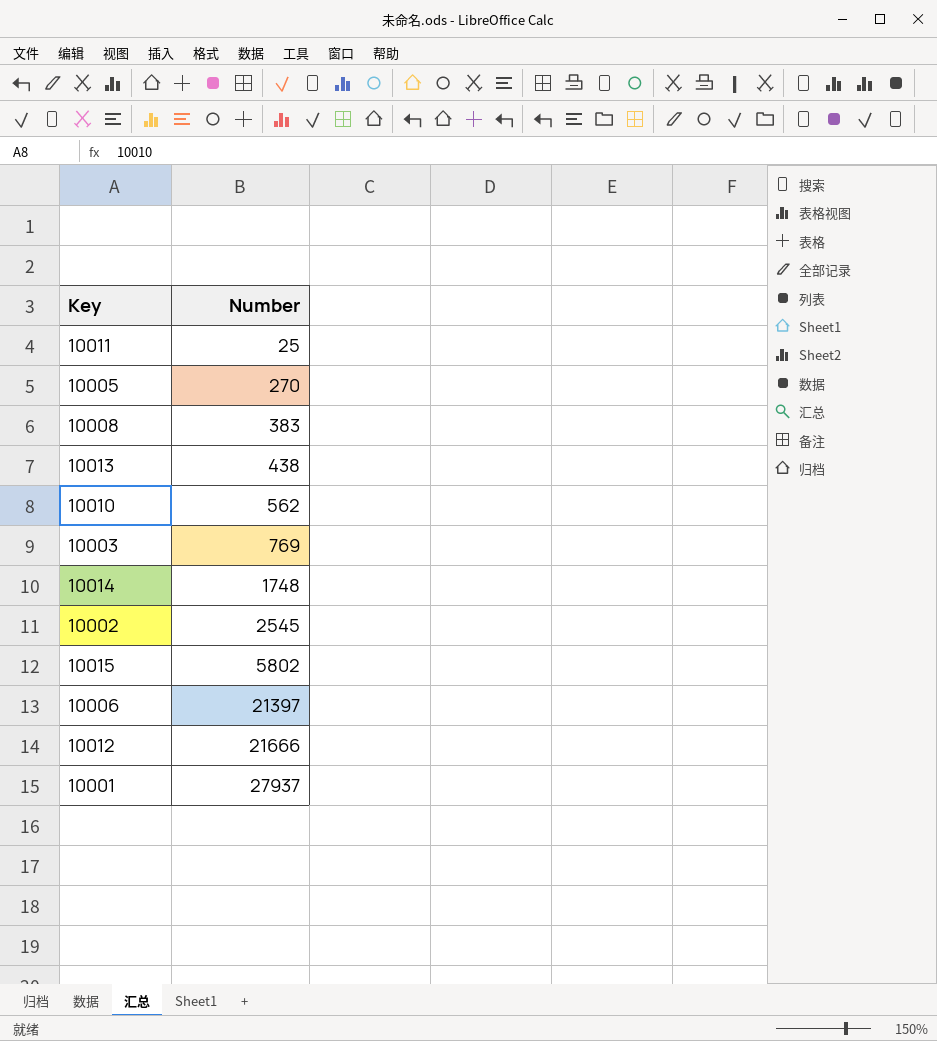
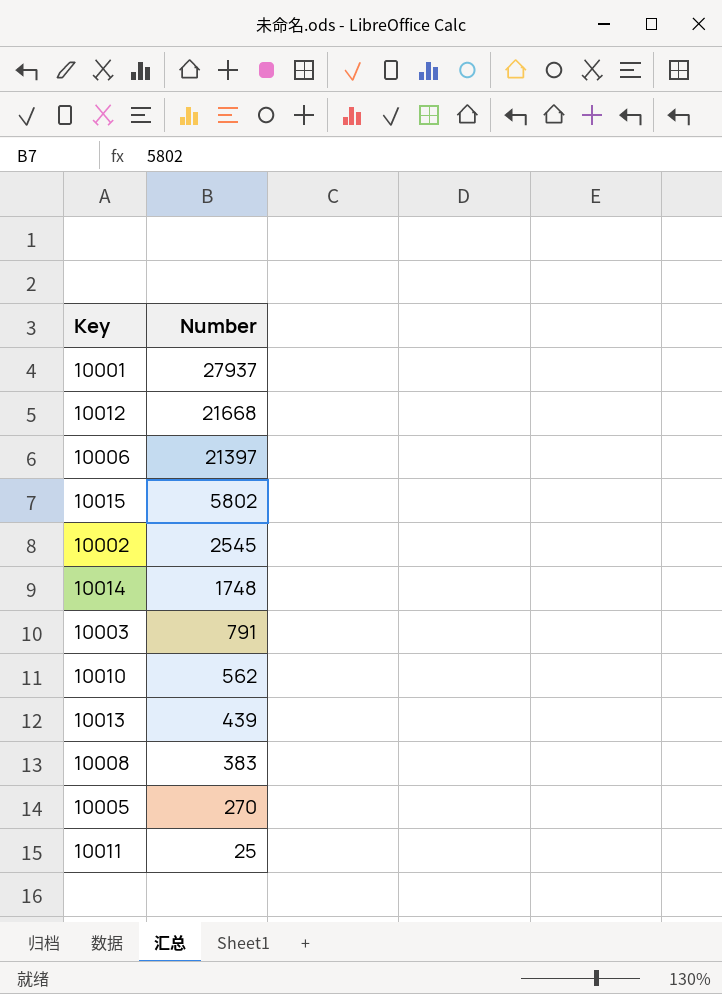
row order: Number ascending -> Number descending
10012 | Number: 21666 -> 21668
10003 | Number: 769 -> 791
10013 | Number: 438 -> 439

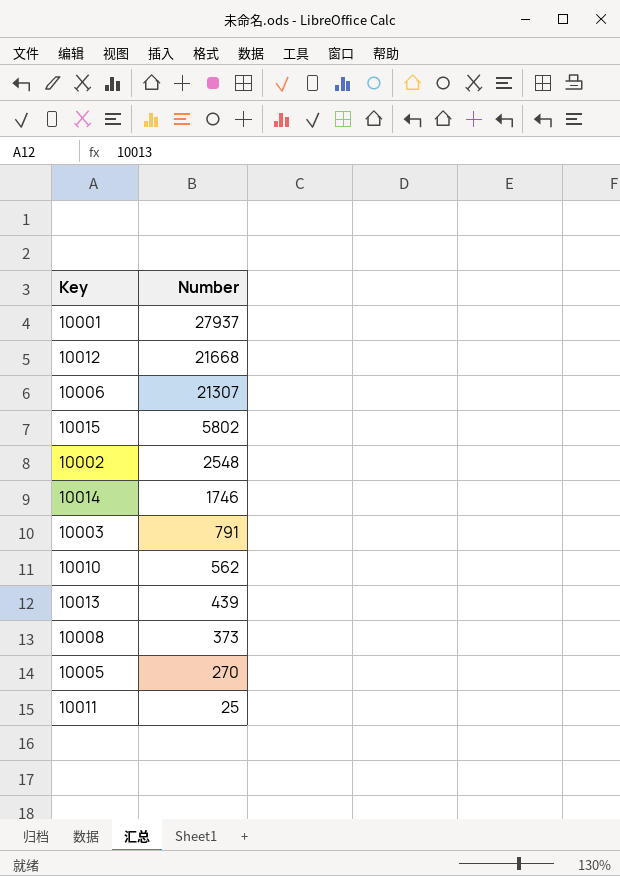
10006 | Number: 21397 -> 21307
10002 | Number: 2545 -> 2548
10014 | Number: 1748 -> 1746
10008 | Number: 383 -> 373

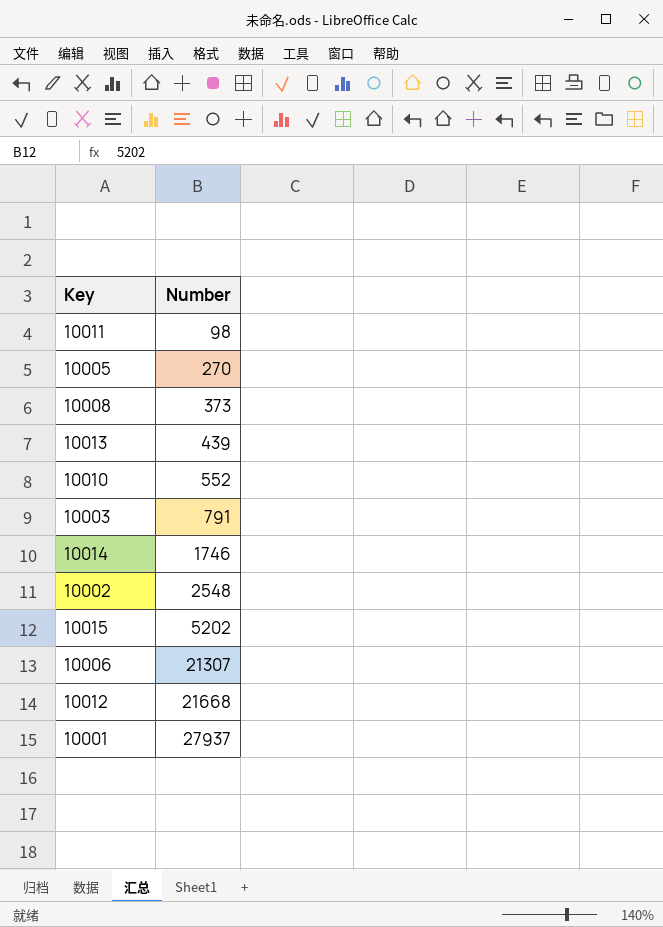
row order: Number descending -> Number ascending
10011 | Number: 25 -> 98
10010 | Number: 562 -> 552
10015 | Number: 5802 -> 5202

